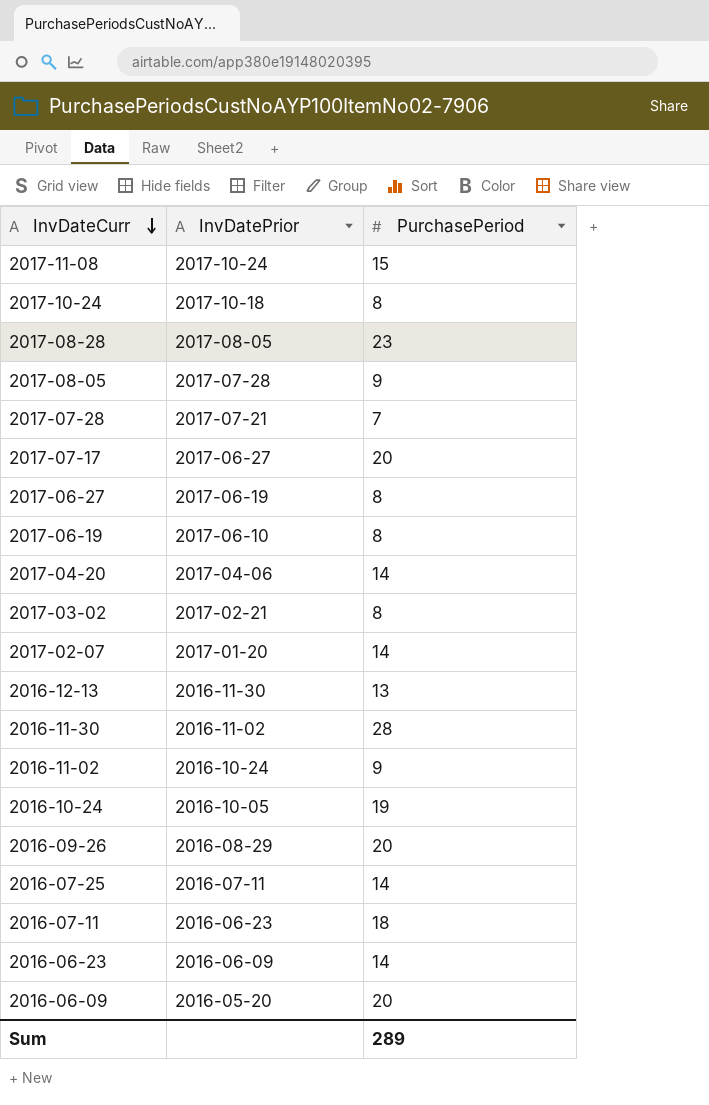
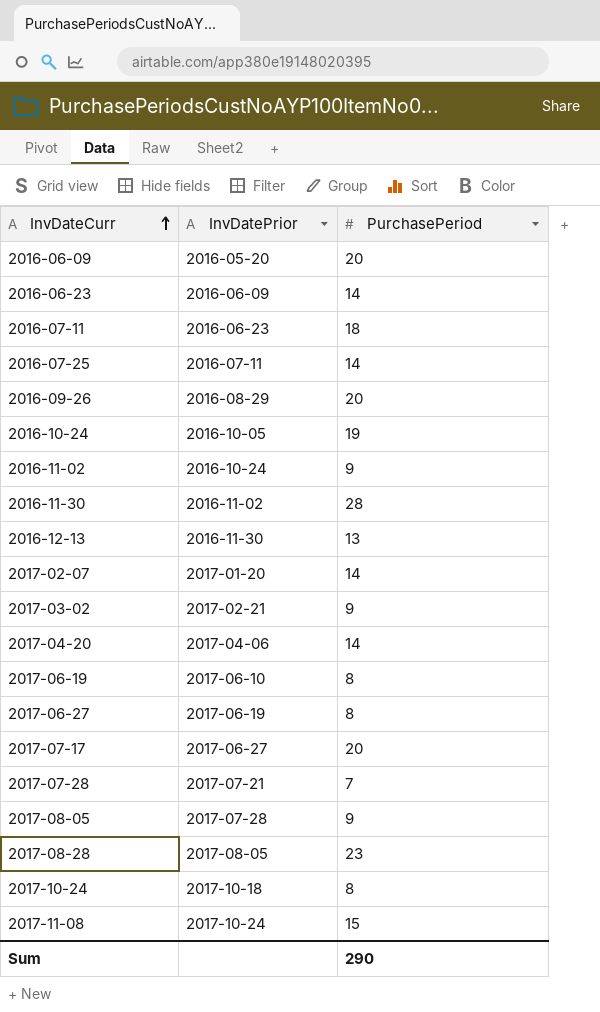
row order: InvDateCurr descending -> InvDateCurr ascending
2017-03-02 | PurchasePeriod: 8 -> 9
Sum | PurchasePeriod: 289 -> 290

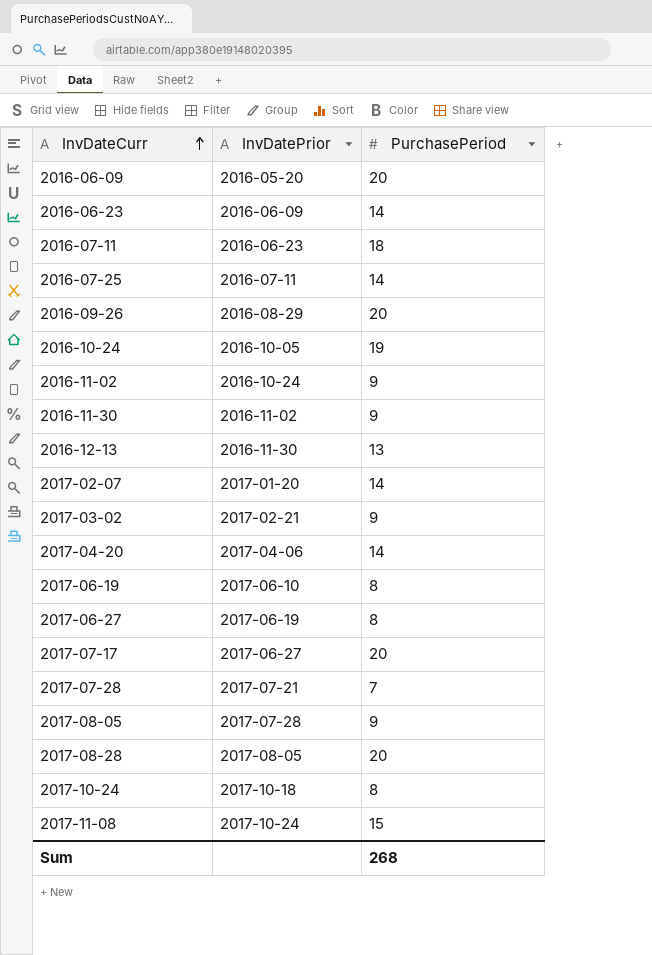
2016-11-30 | PurchasePeriod: 28 -> 9
2017-08-28 | PurchasePeriod: 23 -> 20
Sum | PurchasePeriod: 290 -> 268

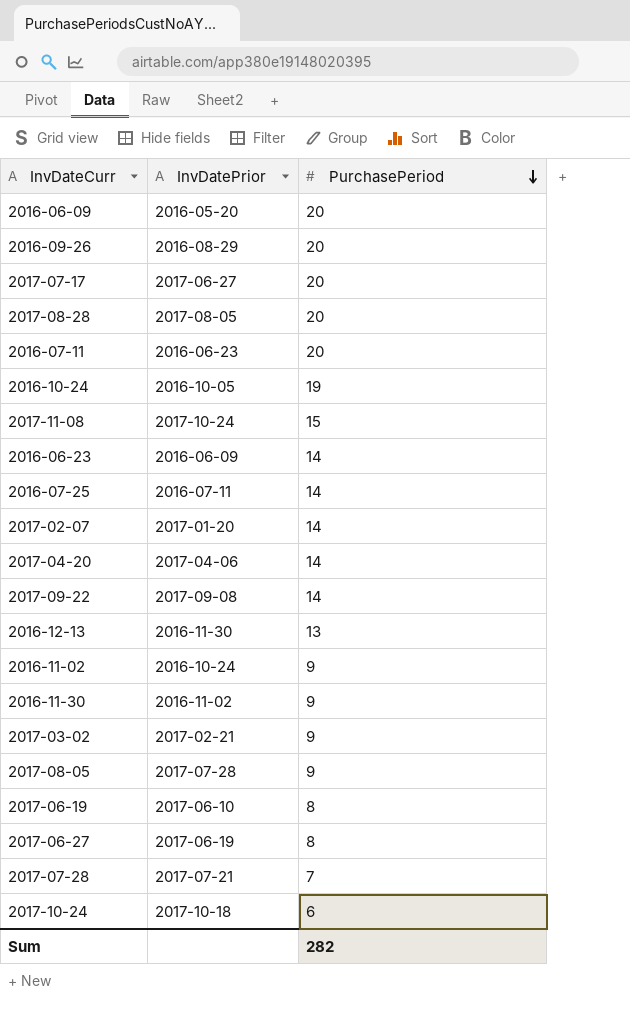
row order: InvDateCurr ascending -> PurchasePeriod descending
2016-07-11 | PurchasePeriod: 18 -> 20
row 2017-09-22: none -> 2017-09-08 | 14
2017-10-24 | PurchasePeriod: 8 -> 6
Sum | PurchasePeriod: 268 -> 282

